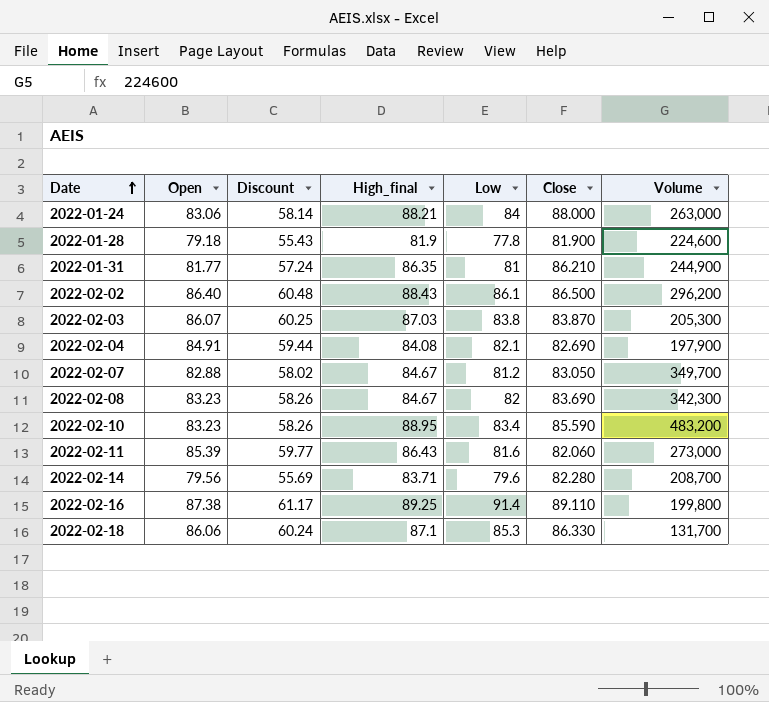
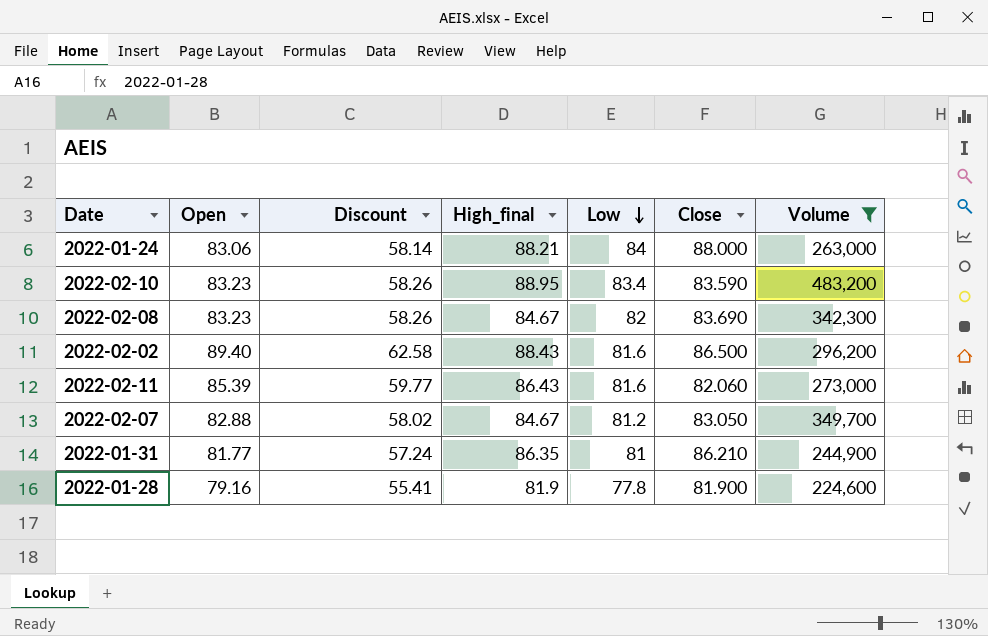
filter: none -> Volume >= 224,600
row order: Date ascending -> Low descending
2022-02-10 | Close: 85.590 -> 83.590
2022-02-02 | Open: 86.40 -> 89.40
2022-02-02 | Discount: 60.48 -> 62.58
2022-02-02 | Low: 86.1 -> 81.6
2022-01-28 | Open: 79.18 -> 79.16
2022-01-28 | Discount: 55.43 -> 55.41

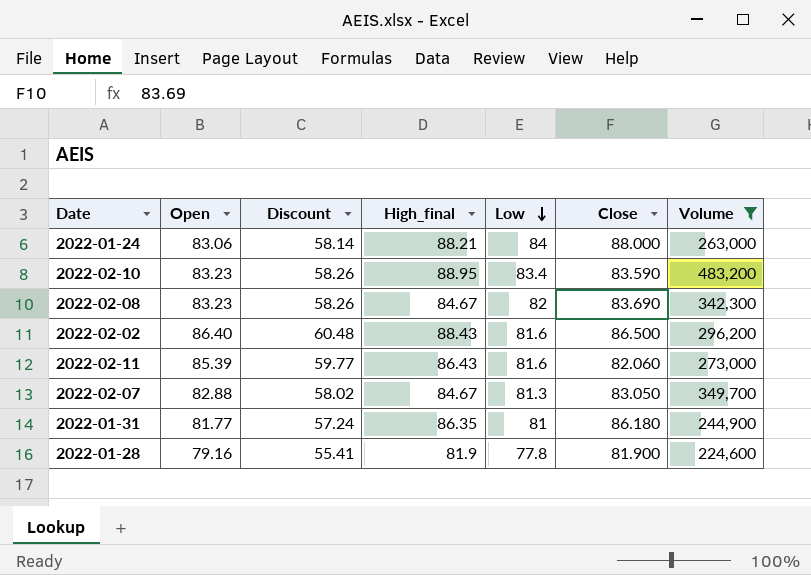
2022-02-02 | Open: 89.40 -> 86.40
2022-02-02 | Discount: 62.58 -> 60.48
2022-02-07 | Low: 81.2 -> 81.3
2022-01-31 | Close: 86.210 -> 86.180

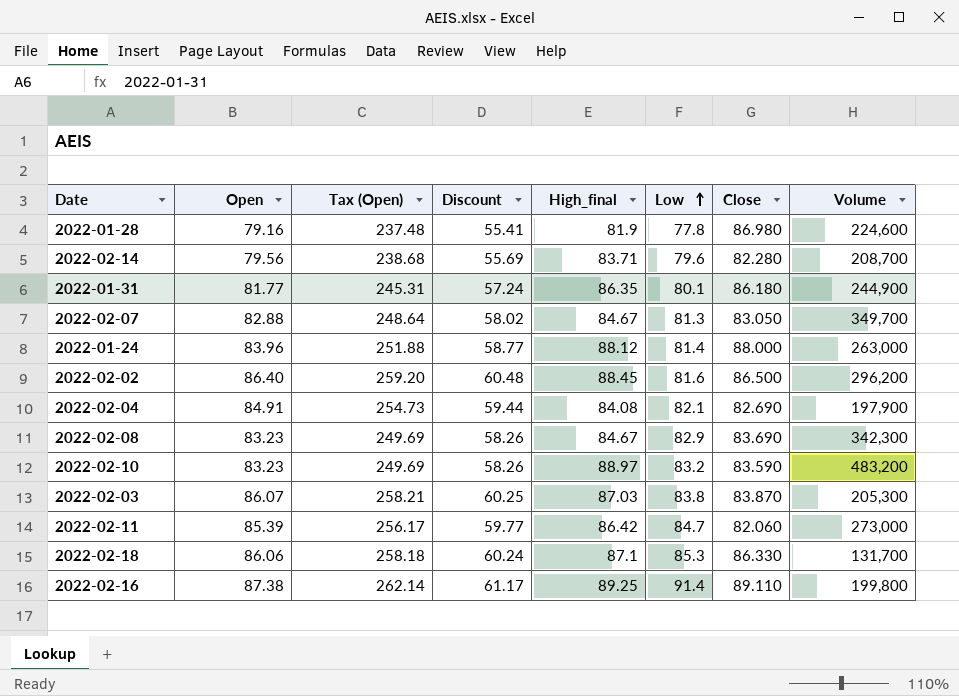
filter: Volume >= 224,600 -> none
row order: Low descending -> Low ascending
column Tax (Open) | formula: none -> [Open] * 3
2022-01-28 | Close: 81.900 -> 86.980
2022-01-31 | Low: 81 -> 80.1
2022-01-24 | Open: 83.06 -> 83.96
2022-01-24 | Discount: 58.14 -> 58.77
2022-01-24 | High_final: 88.21 -> 88.12
2022-01-24 | Low: 84 -> 81.4
2022-02-02 | High_final: 88.43 -> 88.45
2022-02-08 | Low: 82 -> 82.9
2022-02-10 | High_final: 88.95 -> 88.97
2022-02-10 | Low: 83.4 -> 83.2
2022-02-11 | High_final: 86.43 -> 86.42
2022-02-11 | Low: 81.6 -> 84.7

